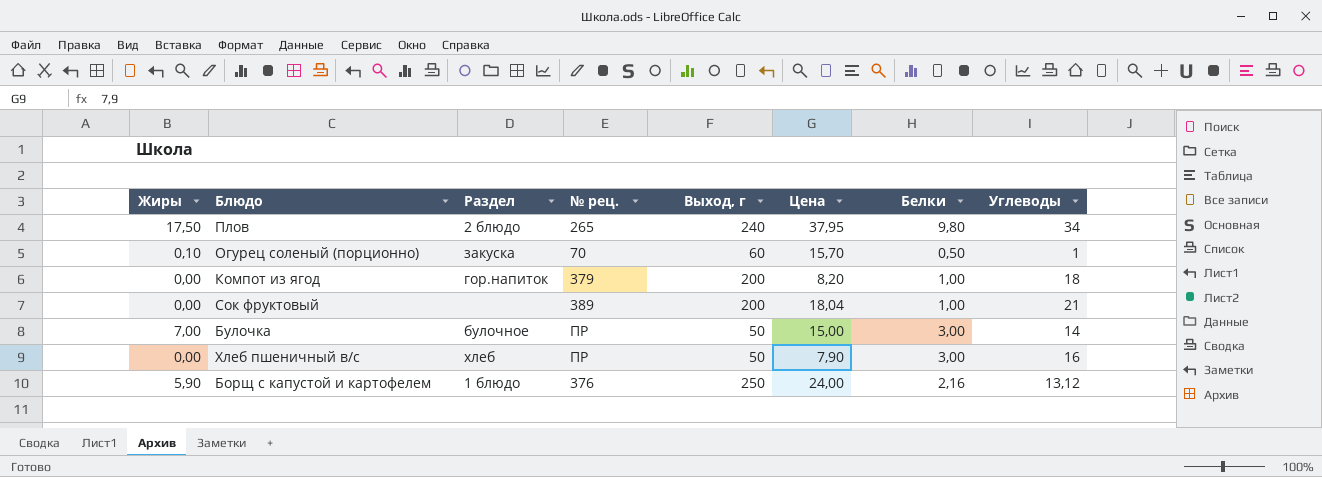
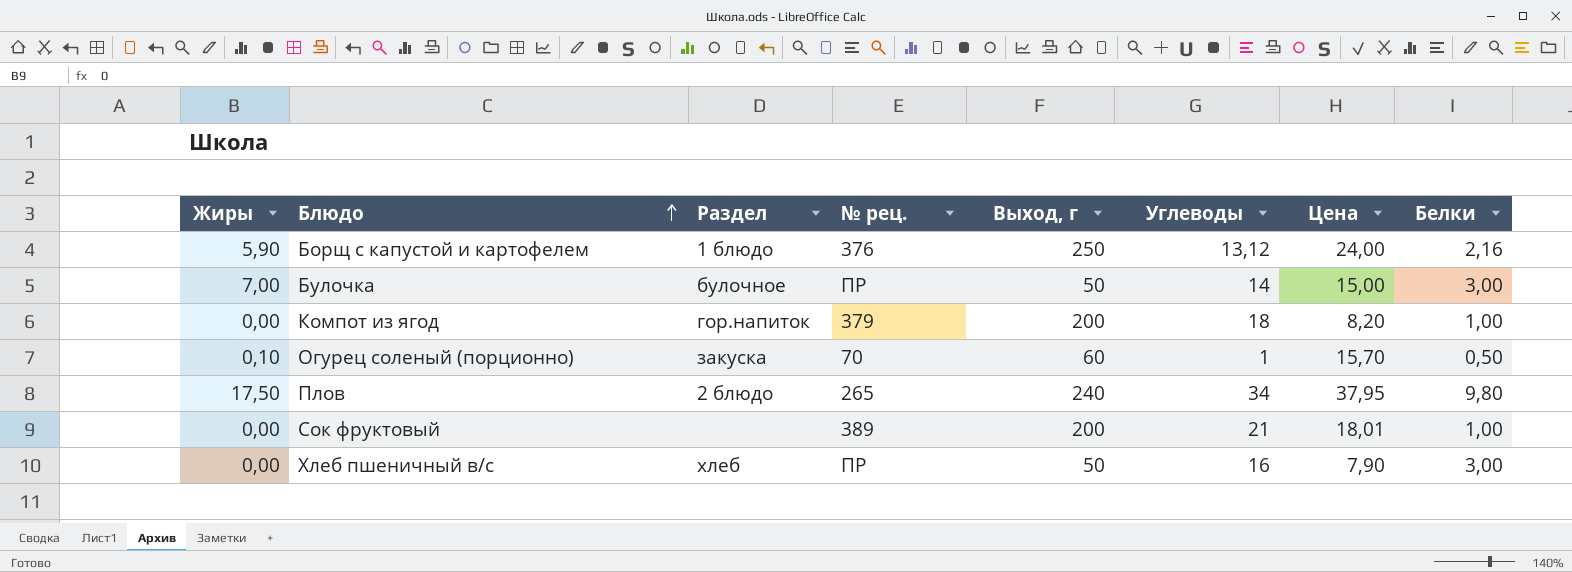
row order: none -> Блюдо ascending
column Углеводы | position: 8 -> 6
Сок фруктовый | Цена: 18,04 -> 18,01

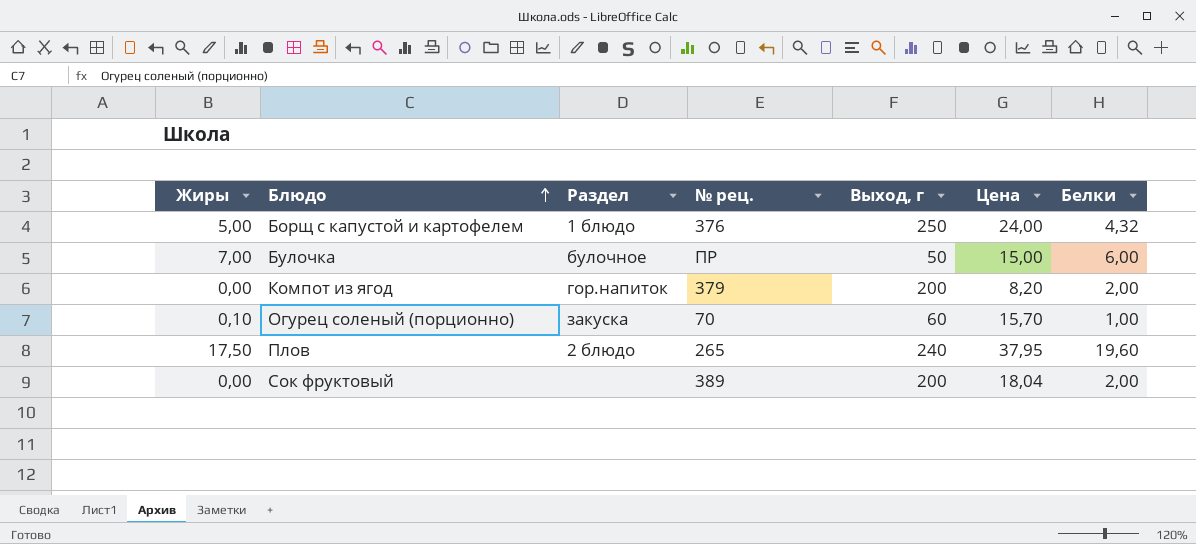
column Углеводы | position: 6 -> none
row Хлеб пшеничный в/с: 0,00 | хлеб | ПР | 50 | 16 | 7,90 | 3,00 -> none
Борщ с капустой и картофелем | Жиры: 5,90 -> 5,00
Борщ с капустой и картофелем | Белки: 2,16 -> 4,32
Булочка | Белки: 3,00 -> 6,00
Компот из ягод | Белки: 1,00 -> 2,00
Огурец соленый (порционно) | Белки: 0,50 -> 1,00
Плов | Белки: 9,80 -> 19,60
Сок фруктовый | Цена: 18,01 -> 18,04
Сок фруктовый | Белки: 1,00 -> 2,00

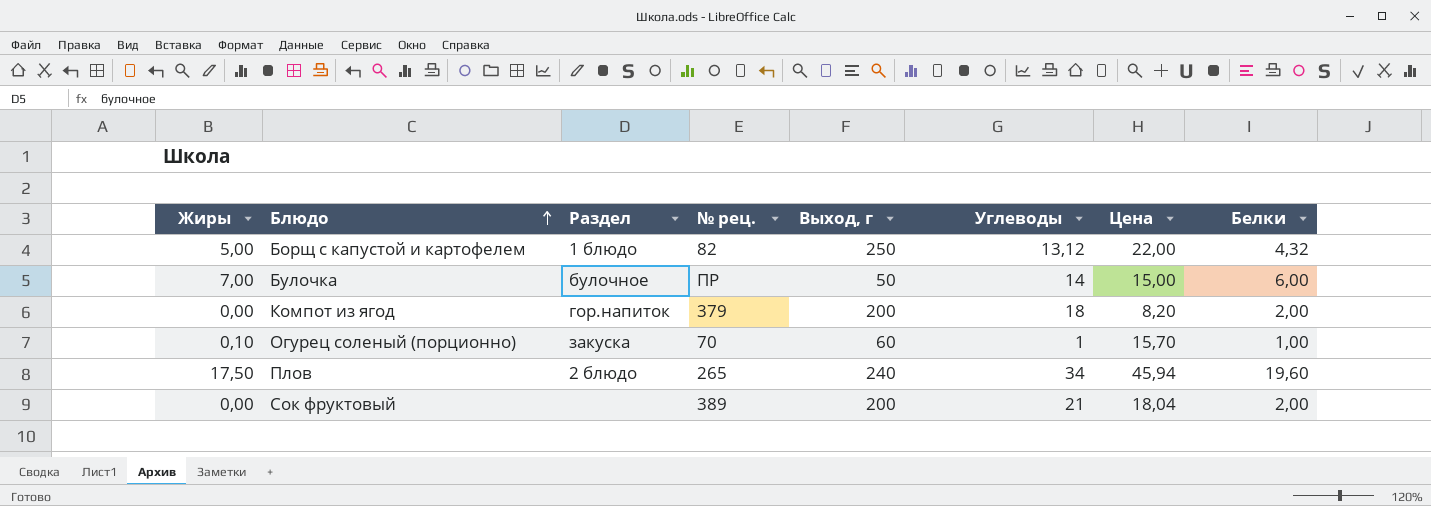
column Углеводы | position: none -> 6
Борщ с капустой и картофелем | № рец.: 376 -> 82
Борщ с капустой и картофелем | Цена: 24,00 -> 22,00
Плов | Цена: 37,95 -> 45,94

